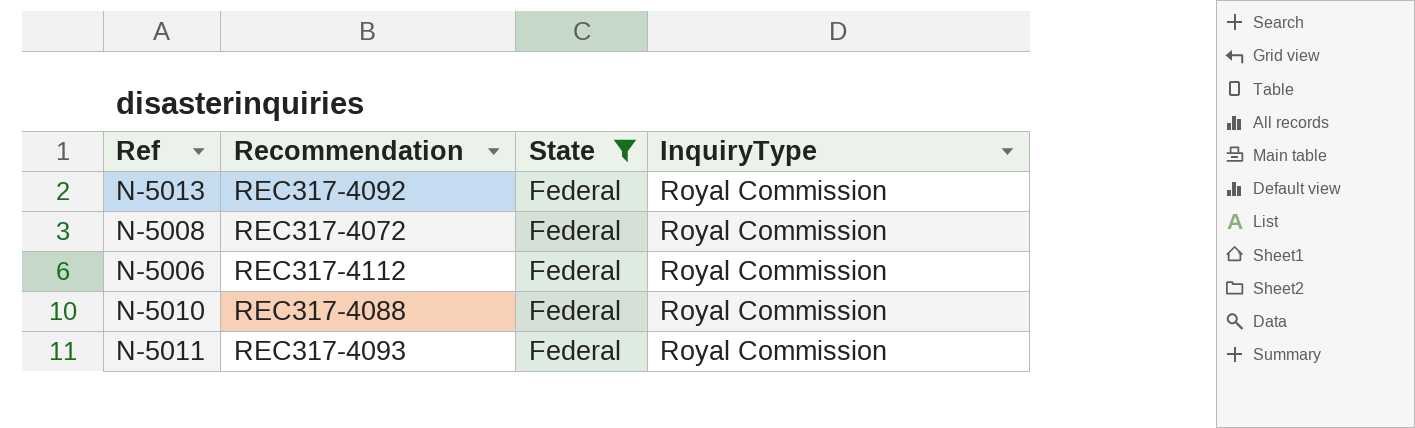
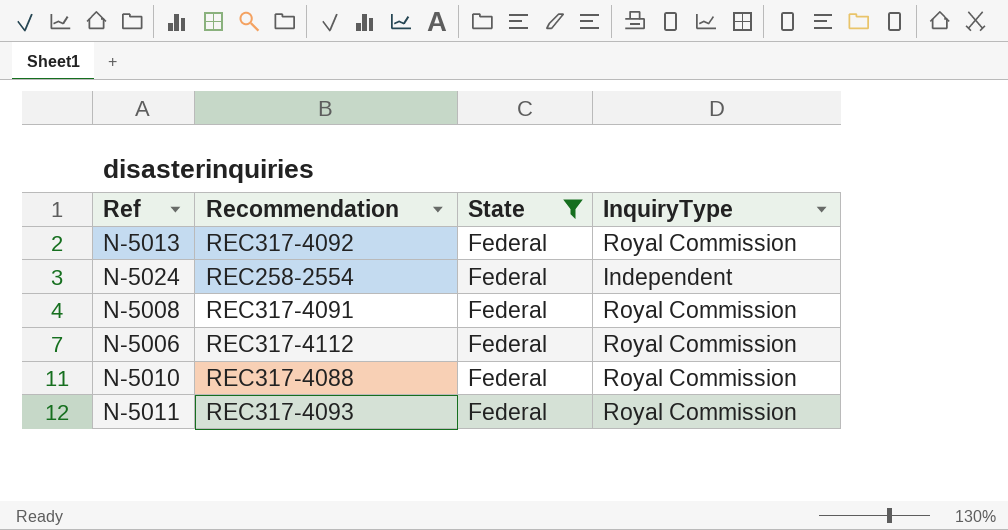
row N-5024: none -> REC258-2554 | Federal | Independent
N-5008 | Recommendation: REC317-4072 -> REC317-4091

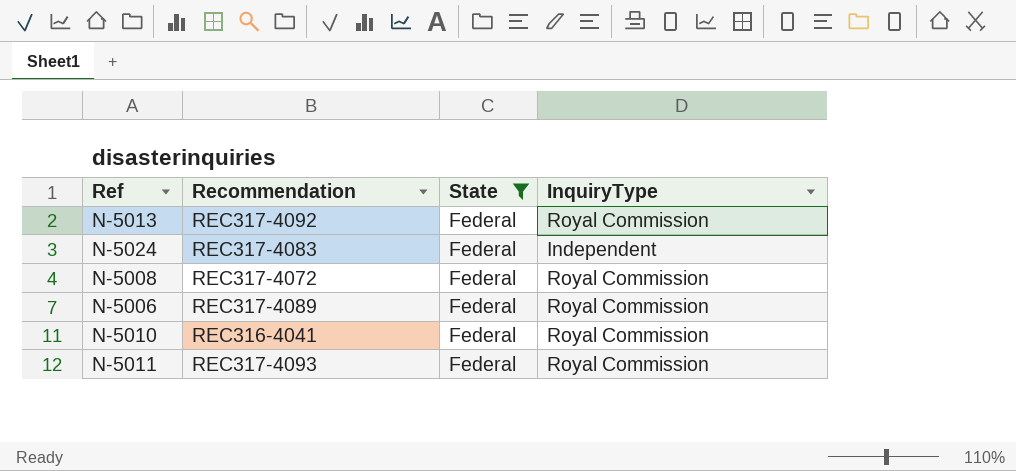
N-5024 | Recommendation: REC258-2554 -> REC317-4083
N-5008 | Recommendation: REC317-4091 -> REC317-4072
N-5006 | Recommendation: REC317-4112 -> REC317-4089
N-5010 | Recommendation: REC317-4088 -> REC316-4041

